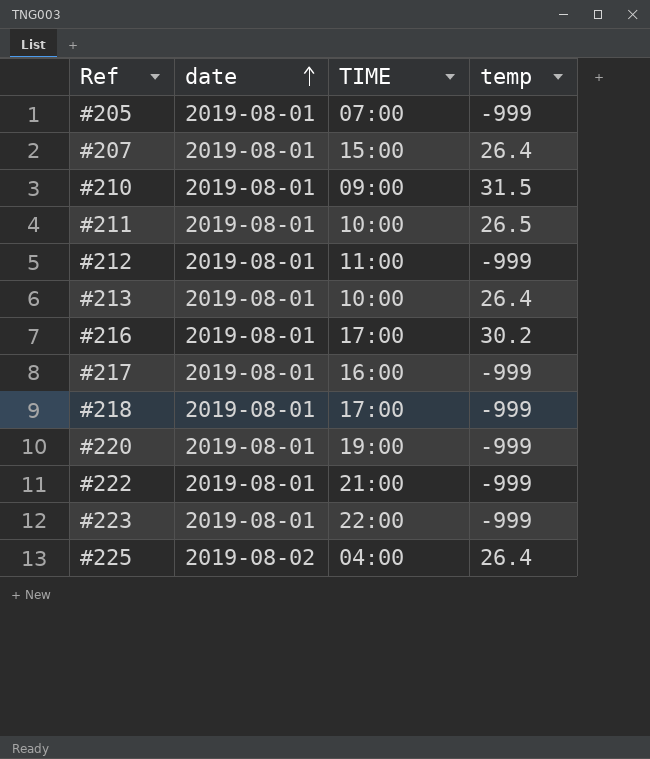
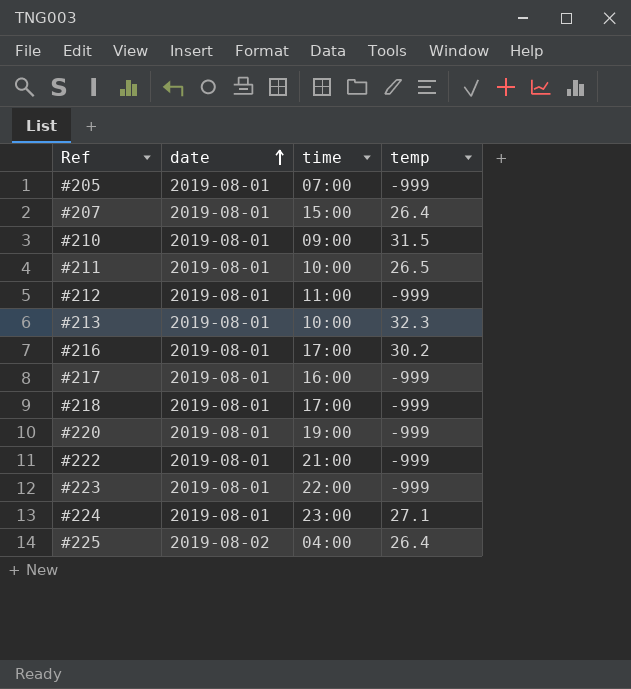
column name: TIME -> time
#213 | temp: 26.4 -> 32.3
row #224: none -> 2019-08-01 | 23:00 | 27.1

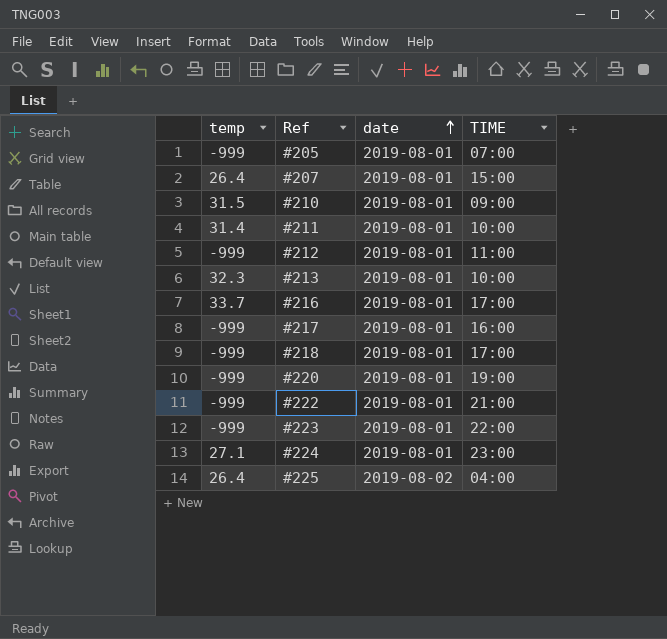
column temp | position: 4 -> 1
column name: time -> TIME
#211 | temp: 26.5 -> 31.4
#216 | temp: 30.2 -> 33.7

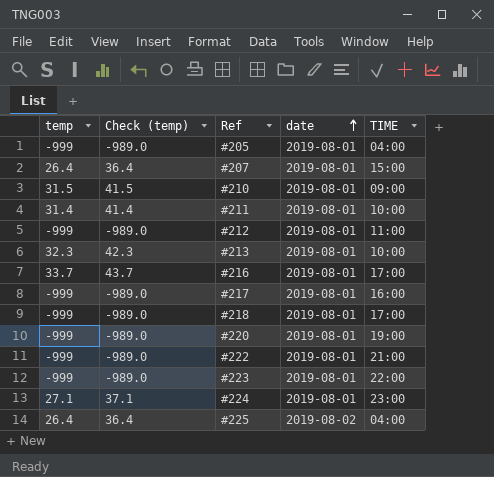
column Check (temp) | formula: none -> [temp] + 10
#205 | TIME: 07:00 -> 04:00

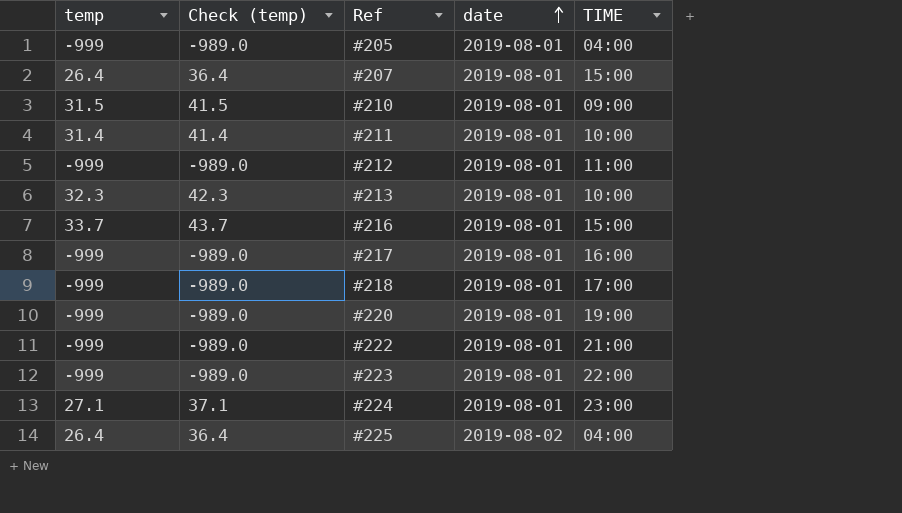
#216 | TIME: 17:00 -> 15:00

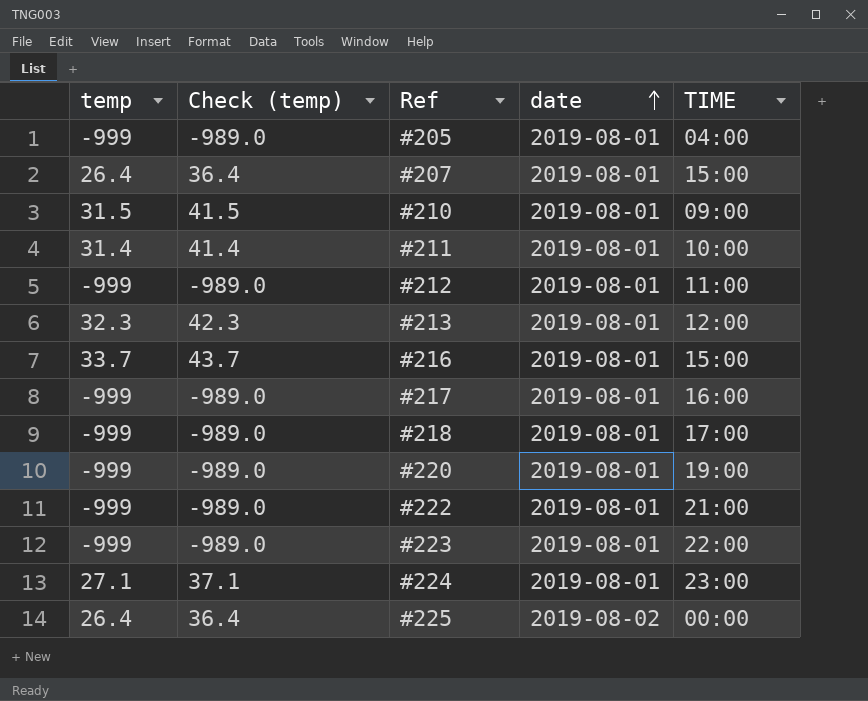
#213 | TIME: 10:00 -> 12:00
#225 | TIME: 04:00 -> 00:00

